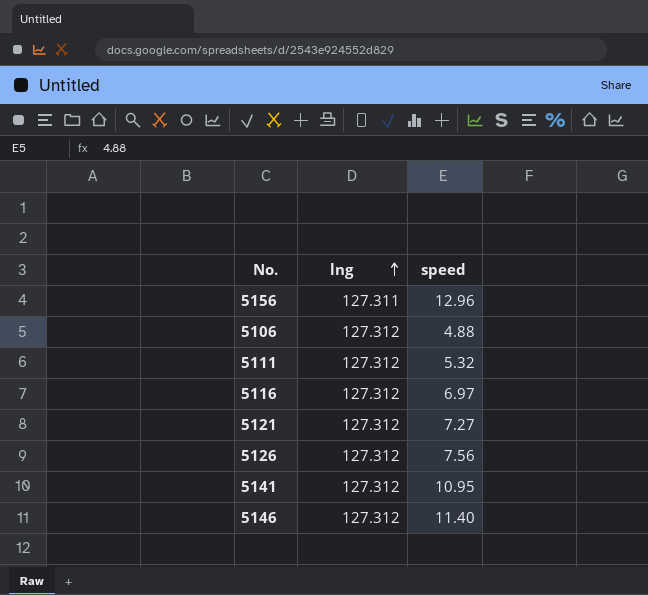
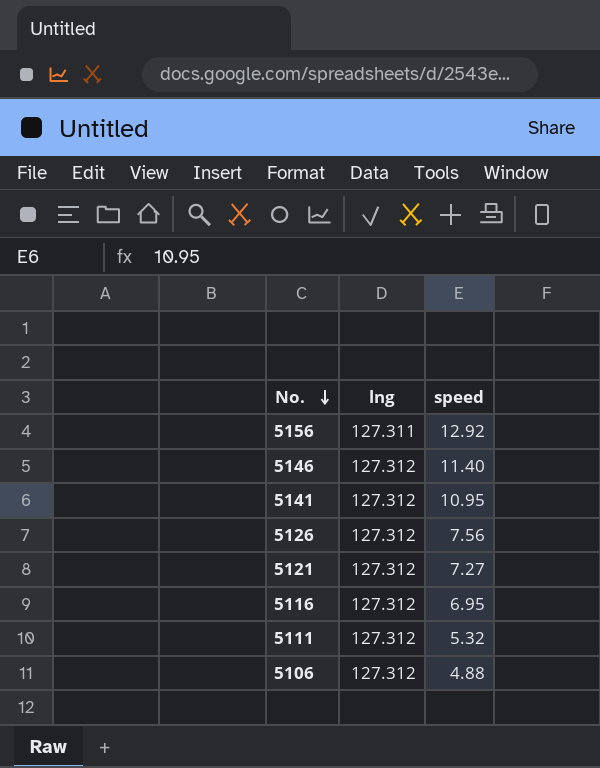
row order: lng ascending -> No. descending
5156 | speed: 12.96 -> 12.92
5116 | speed: 6.97 -> 6.95

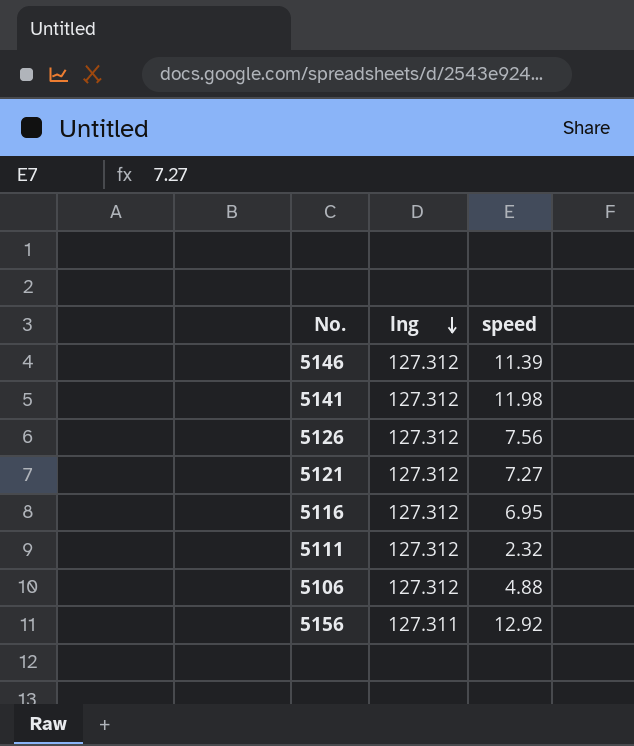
row order: No. descending -> lng descending
5146 | speed: 11.40 -> 11.39
5141 | speed: 10.95 -> 11.98
5111 | speed: 5.32 -> 2.32

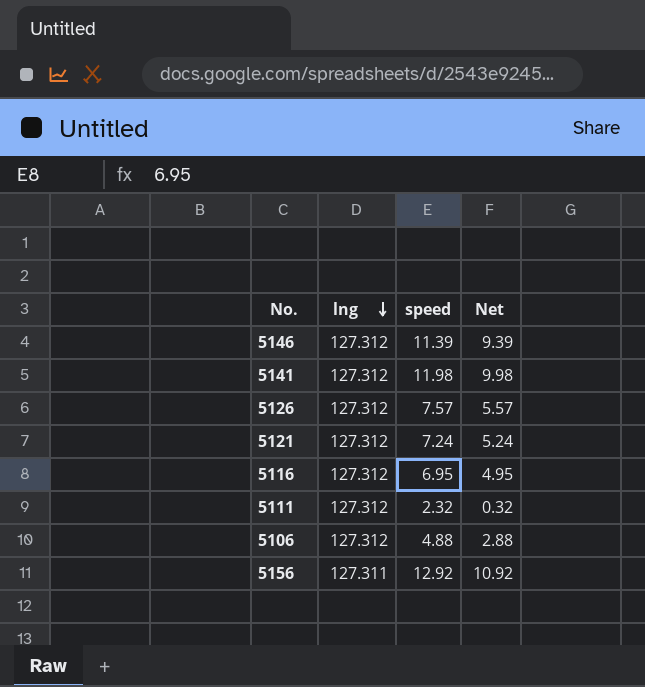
column Net | formula: none -> [speed] - 2
5126 | speed: 7.56 -> 7.57
5121 | speed: 7.27 -> 7.24

